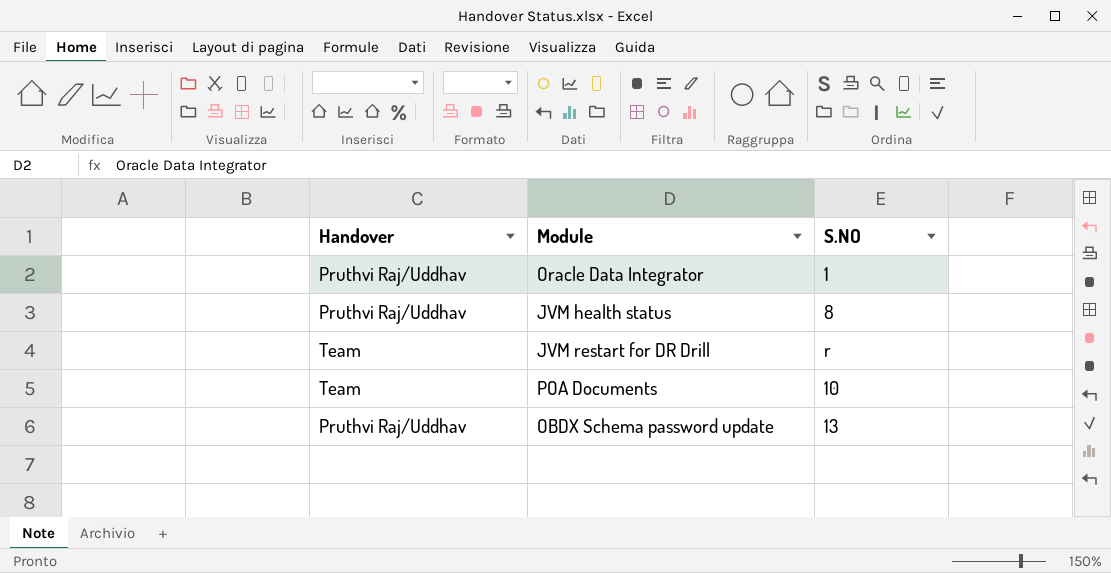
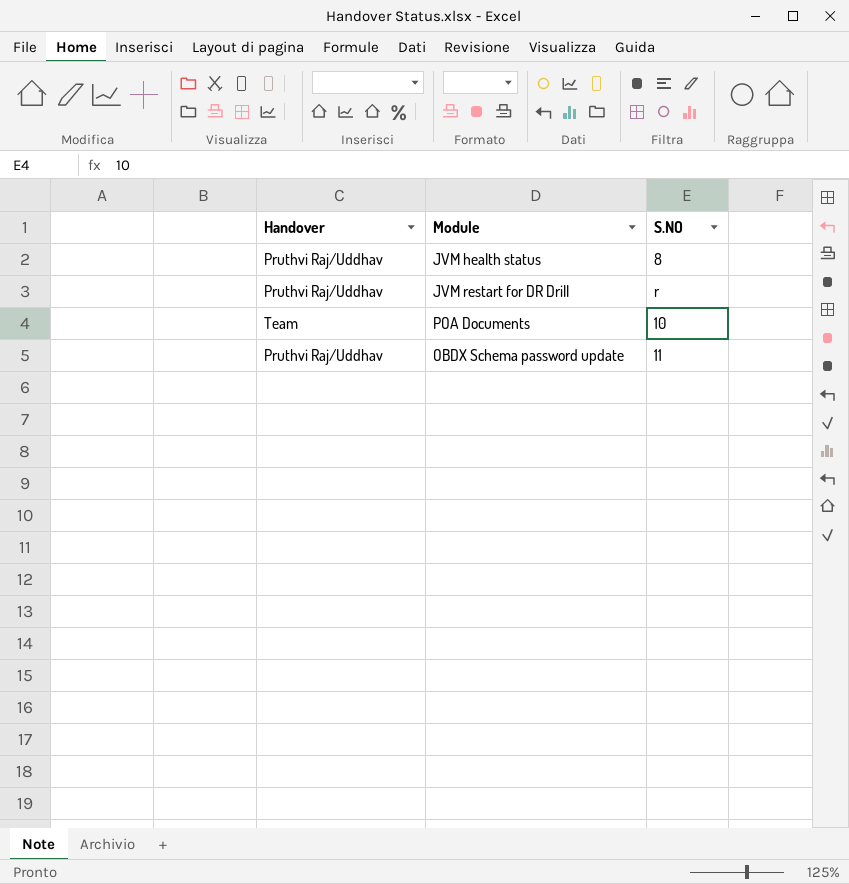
row Oracle Data Integrator: Pruthvi Raj/Uddhav | 1 -> none
JVM restart for DR Drill | Handover: Team -> Pruthvi Raj/Uddhav
OBDX Schema password update | S.NO: 13 -> 11

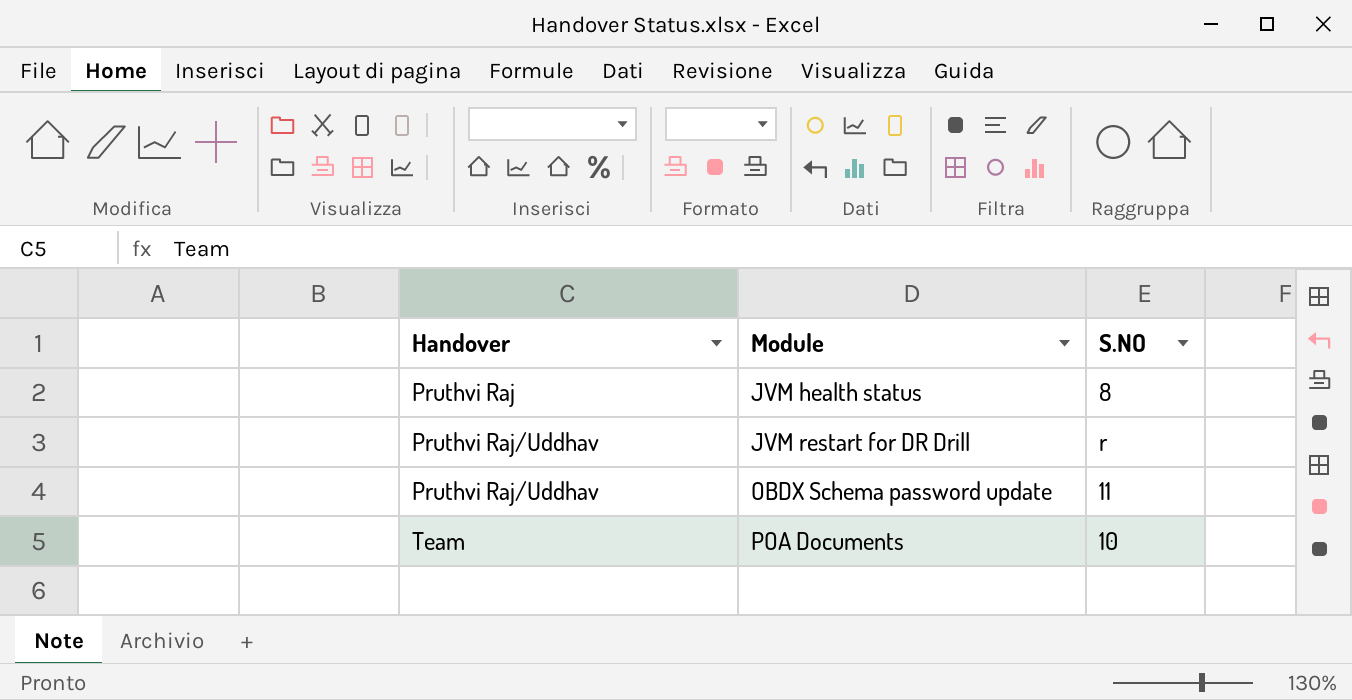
row order: none -> Handover ascending
JVM health status | Handover: Pruthvi Raj/Uddhav -> Pruthvi Raj

